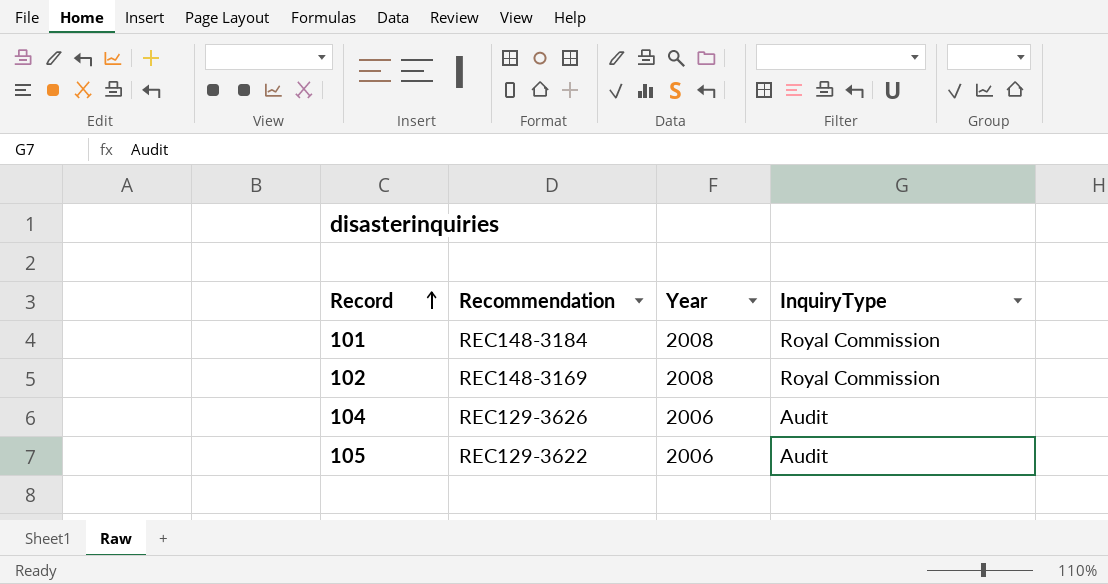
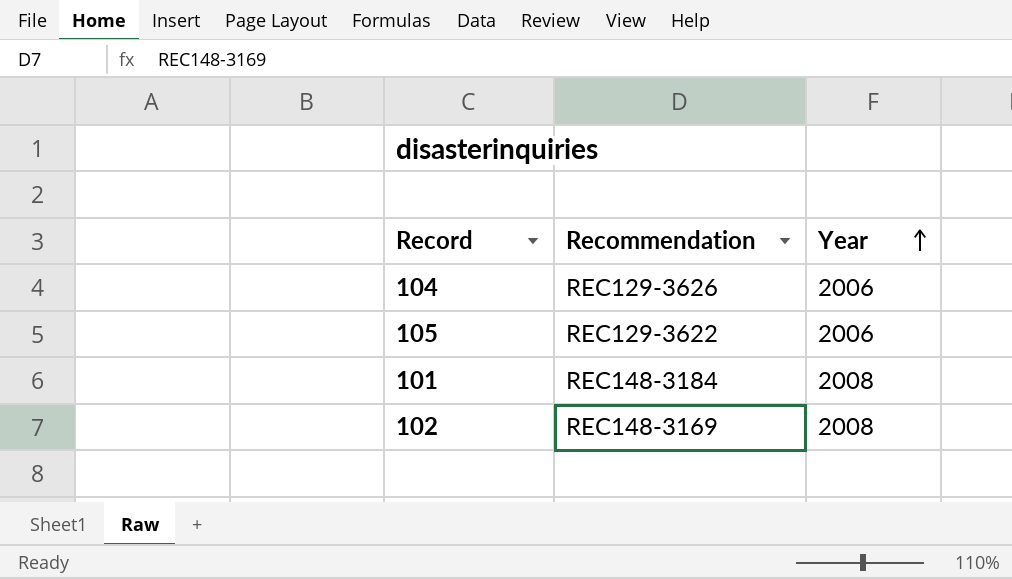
row order: Record ascending -> Year ascending
column InquiryType | position: 4 -> none

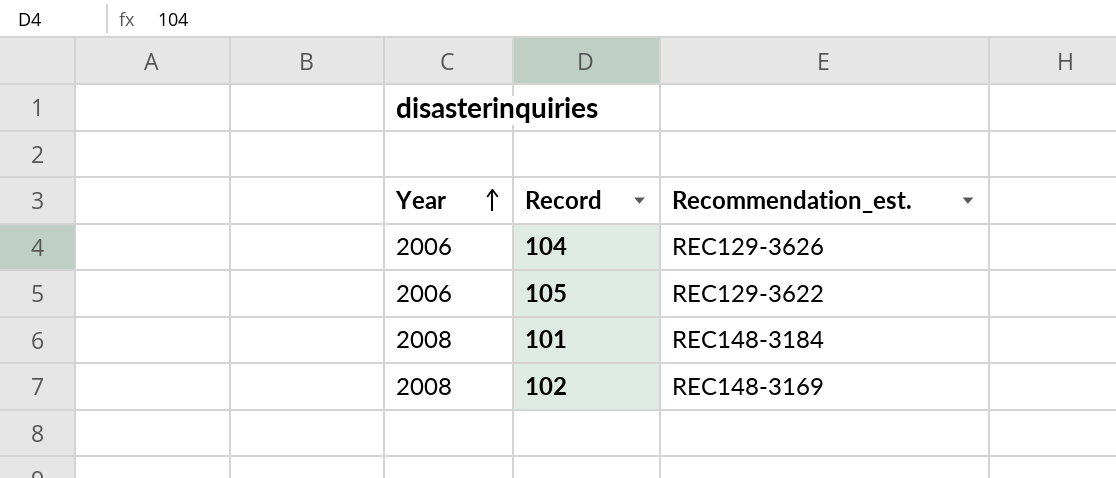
column Year | position: 3 -> 1
column name: Recommendation -> Recommendation_est.

